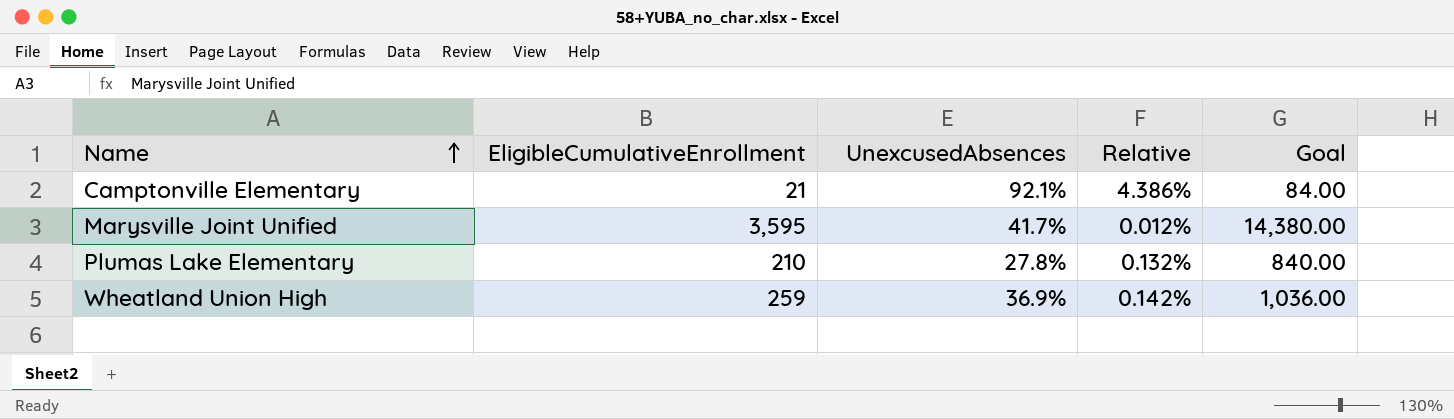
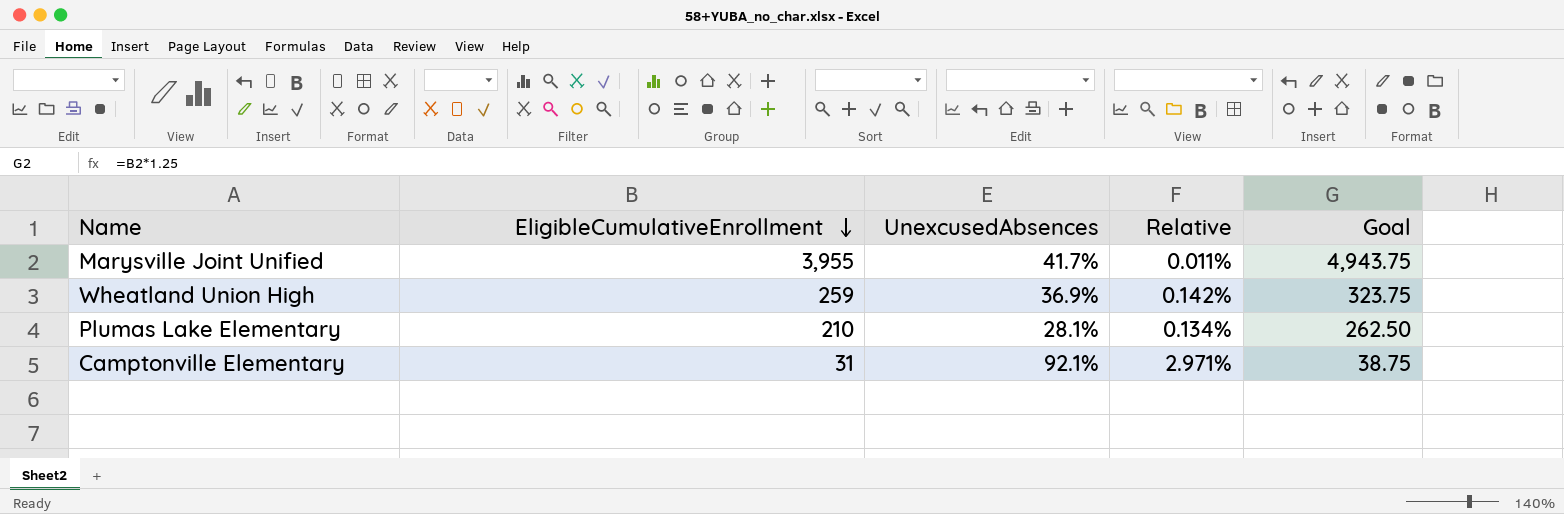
row order: Name ascending -> EligibleCumulativeEnrollment descending
column Goal | formula: [EligibleCumulativeEnrollment] * 4 -> [EligibleCumulativeEnrollment] * 1.25
Marysville Joint Unified | EligibleCumulativeEnrollment: 3,595 -> 3,955
Marysville Joint Unified | Relative: 0.012% -> 0.011%
Plumas Lake Elementary | UnexcusedAbsences: 27.8% -> 28.1%
Plumas Lake Elementary | Relative: 0.132% -> 0.134%
Camptonville Elementary | EligibleCumulativeEnrollment: 21 -> 31
Camptonville Elementary | Relative: 4.386% -> 2.971%

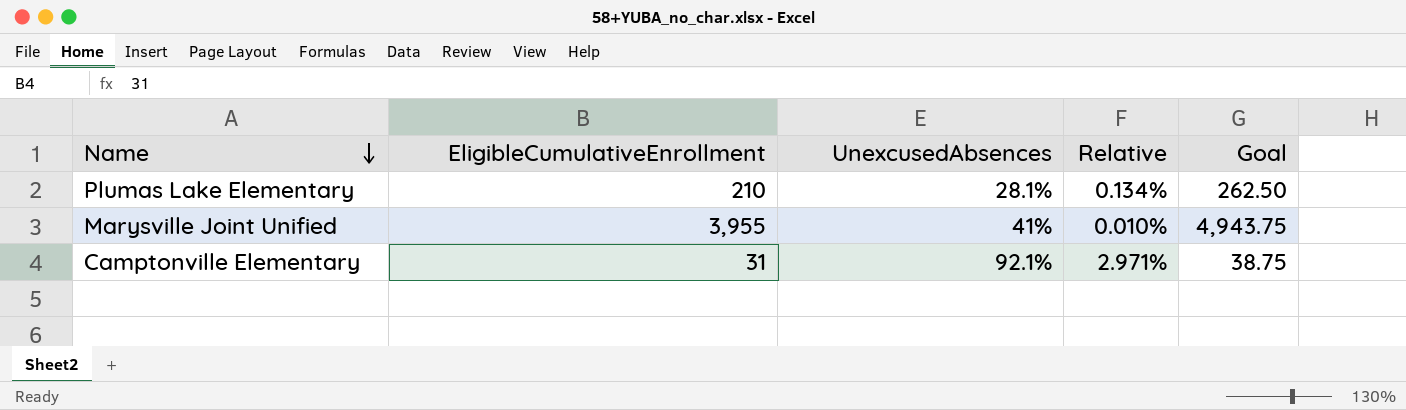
row order: EligibleCumulativeEnrollment descending -> Name descending
row Wheatland Union High: 259 | 36.9% | 0.142% | 323.75 -> none
Marysville Joint Unified | UnexcusedAbsences: 41.7% -> 41%
Marysville Joint Unified | Relative: 0.011% -> 0.010%

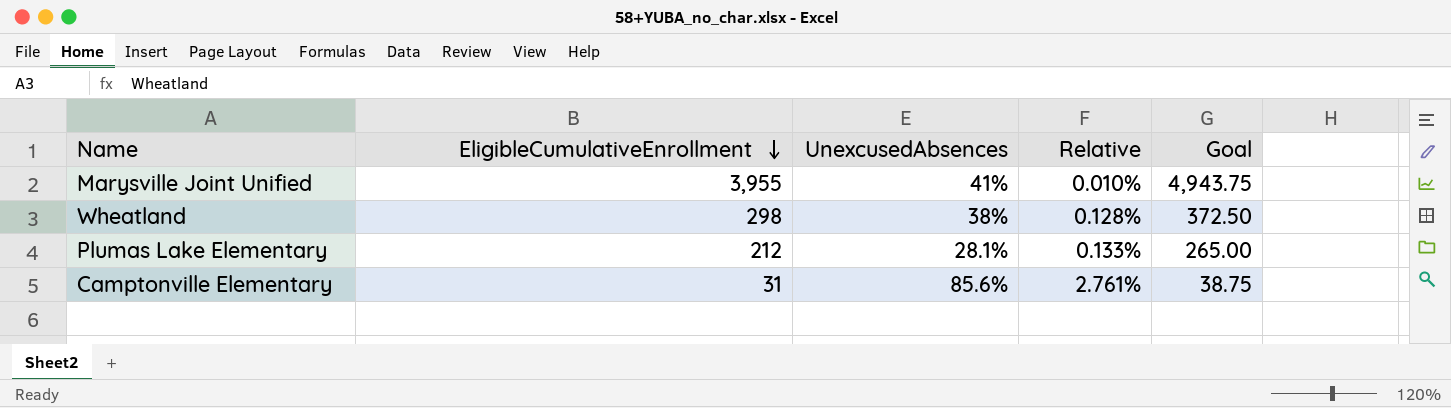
row order: Name descending -> EligibleCumulativeEnrollment descending
row Wheatland: none -> 298 | 38% | 0.128% | 372.50
Plumas Lake Elementary | EligibleCumulativeEnrollment: 210 -> 212
Plumas Lake Elementary | Relative: 0.134% -> 0.133%
Plumas Lake Elementary | Goal: 262.50 -> 265.00
Camptonville Elementary | UnexcusedAbsences: 92.1% -> 85.6%
Camptonville Elementary | Relative: 2.971% -> 2.761%

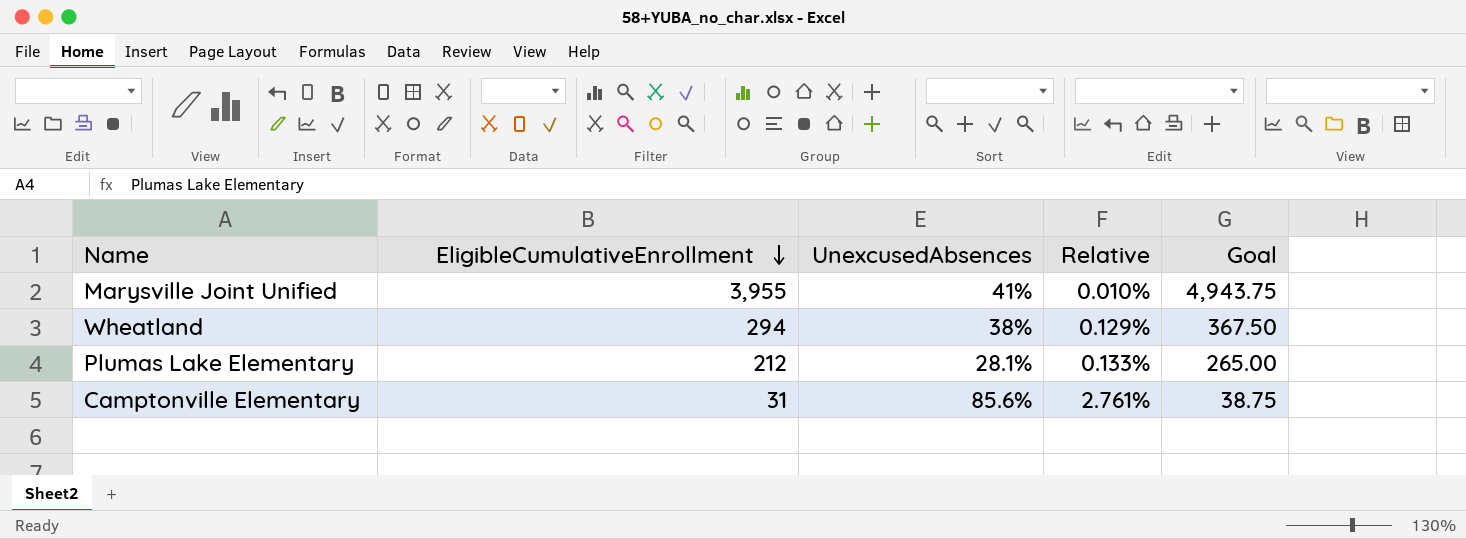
Wheatland | EligibleCumulativeEnrollment: 298 -> 294
Wheatland | Relative: 0.128% -> 0.129%
Wheatland | Goal: 372.50 -> 367.50

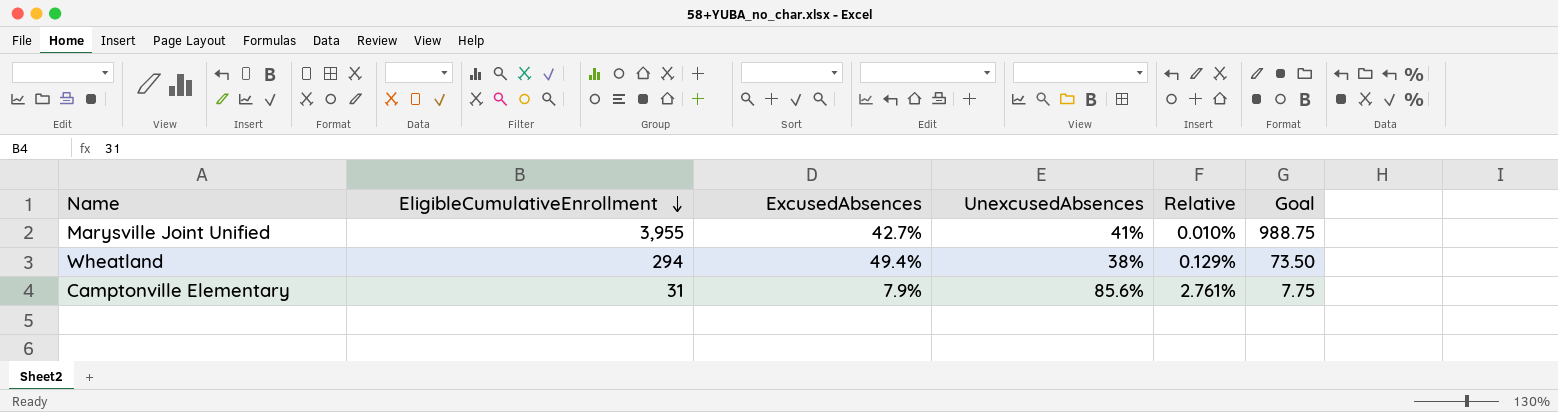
column ExcusedAbsences | position: none -> 3
column Goal | formula: [EligibleCumulativeEnrollment] * 1.25 -> [EligibleCumulativeEnrollment] * 0.25
row Plumas Lake Elementary: 212 | 28.1% | 0.133% | 265.00 -> none

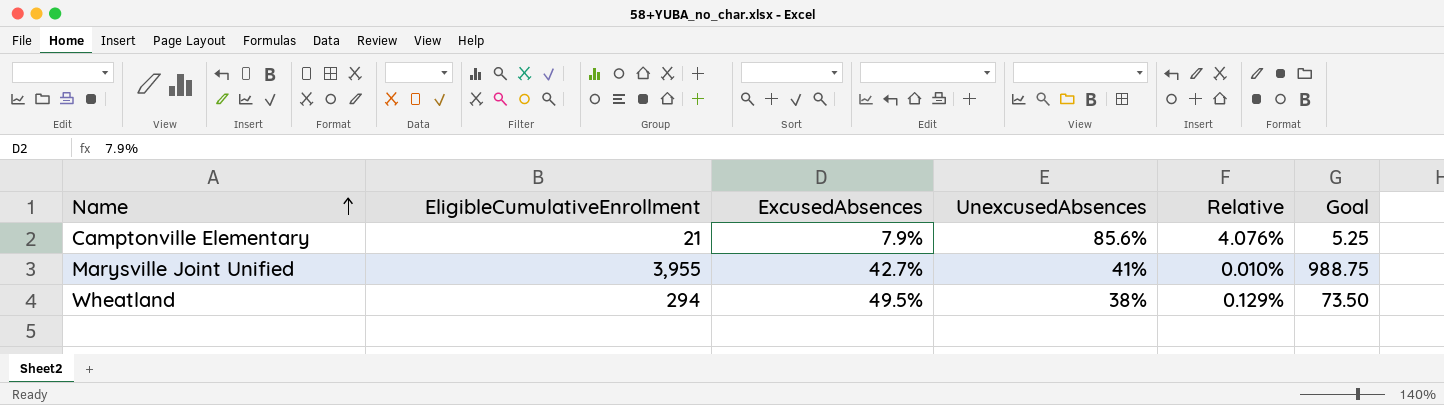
row order: EligibleCumulativeEnrollment descending -> Name ascending
Camptonville Elementary | EligibleCumulativeEnrollment: 31 -> 21
Camptonville Elementary | Relative: 2.761% -> 4.076%
Camptonville Elementary | Goal: 7.75 -> 5.25
Wheatland | ExcusedAbsences: 49.4% -> 49.5%

